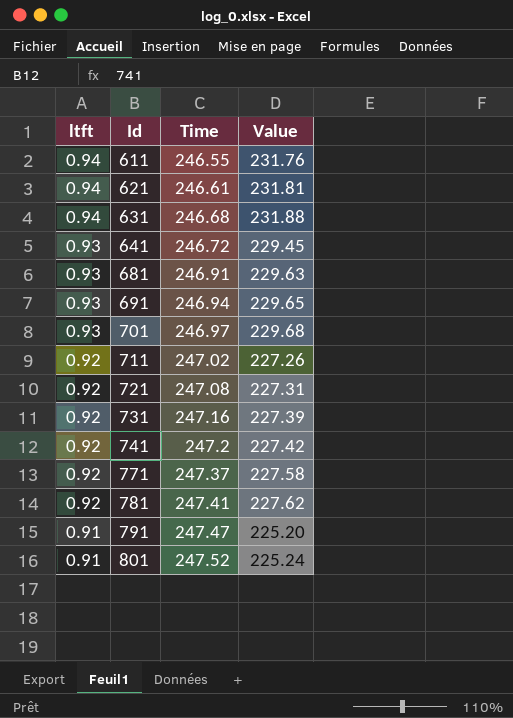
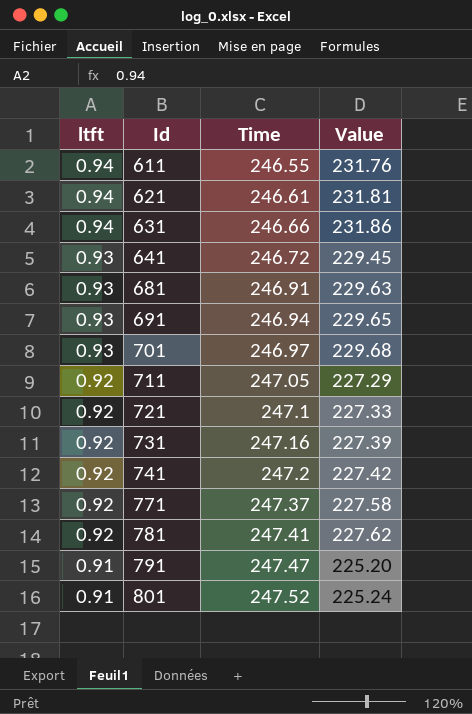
631 | Time: 246.68 -> 246.66
631 | Value: 231.88 -> 231.86
711 | Time: 247.02 -> 247.05
711 | Value: 227.26 -> 227.29
721 | Time: 247.08 -> 247.1
721 | Value: 227.31 -> 227.33

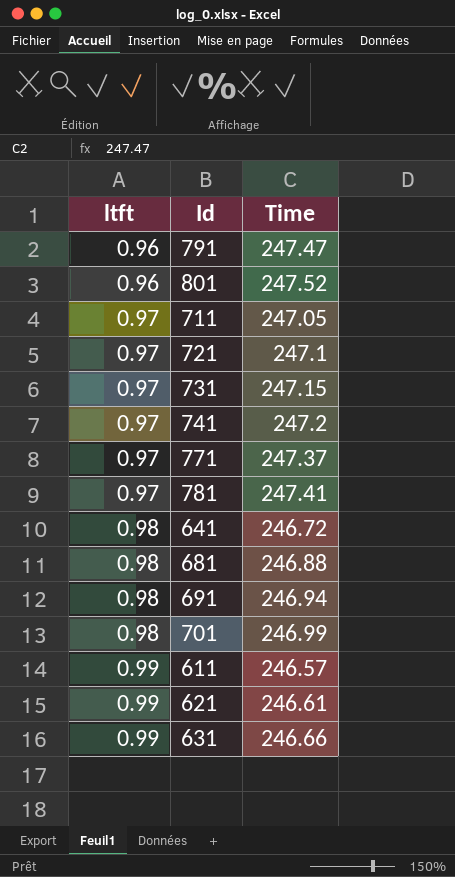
row order: ltft descending -> ltft ascending
column Value | formula: [ltft] * [Time] -> none
791 | ltft: 0.91 -> 0.96
801 | ltft: 0.91 -> 0.96
711 | ltft: 0.92 -> 0.97
721 | ltft: 0.92 -> 0.97
731 | ltft: 0.92 -> 0.97
731 | Time: 247.16 -> 247.15
741 | ltft: 0.92 -> 0.97
771 | ltft: 0.92 -> 0.97
781 | ltft: 0.92 -> 0.97
641 | ltft: 0.93 -> 0.98
681 | ltft: 0.93 -> 0.98
681 | Time: 246.91 -> 246.88
691 | ltft: 0.93 -> 0.98
701 | ltft: 0.93 -> 0.98
701 | Time: 246.97 -> 246.99
611 | ltft: 0.94 -> 0.99
611 | Time: 246.55 -> 246.57
621 | ltft: 0.94 -> 0.99
631 | ltft: 0.94 -> 0.99

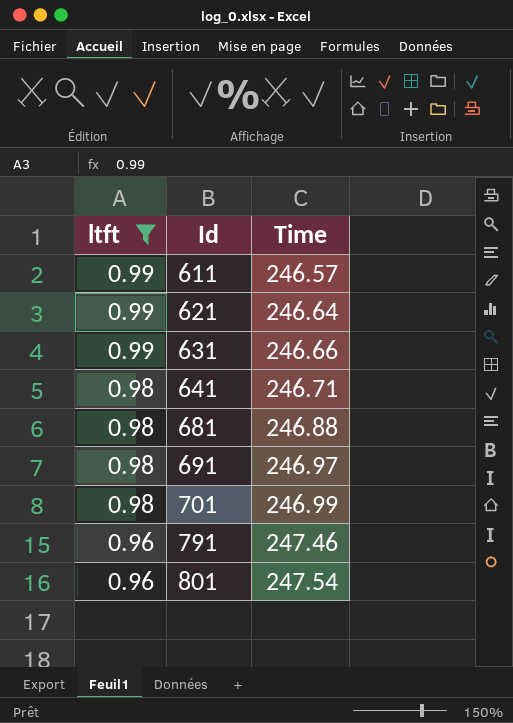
filter: none -> ltft != 0.97
row order: ltft ascending -> ltft descending
621 | Time: 246.61 -> 246.64
641 | Time: 246.72 -> 246.71
691 | Time: 246.94 -> 246.97
791 | Time: 247.47 -> 247.46
801 | Time: 247.52 -> 247.54

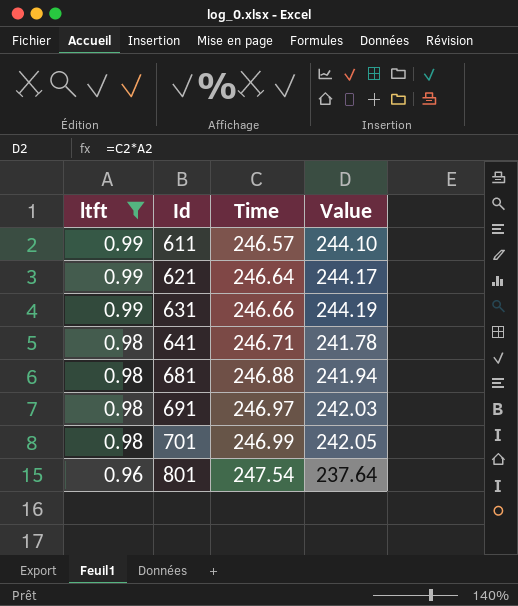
column Value | formula: none -> [ltft] * [Time]
row 791: 0.96 | 247.46 -> none

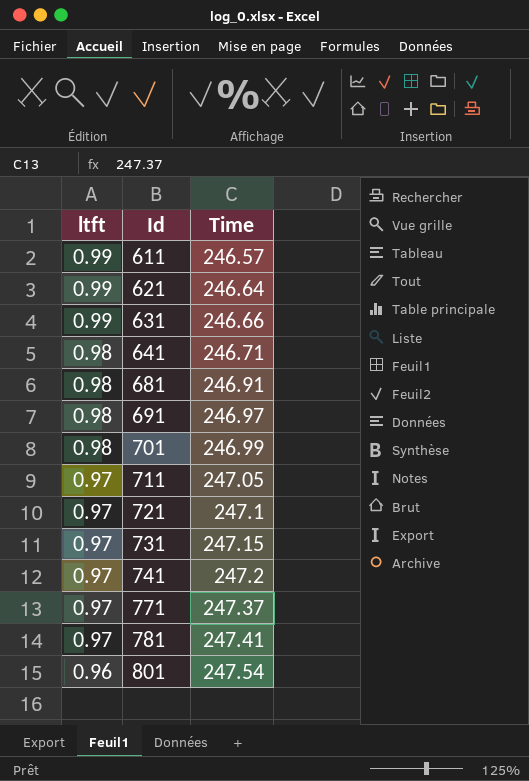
filter: ltft != 0.97 -> none
column Value | formula: [ltft] * [Time] -> none
681 | Time: 246.88 -> 246.91

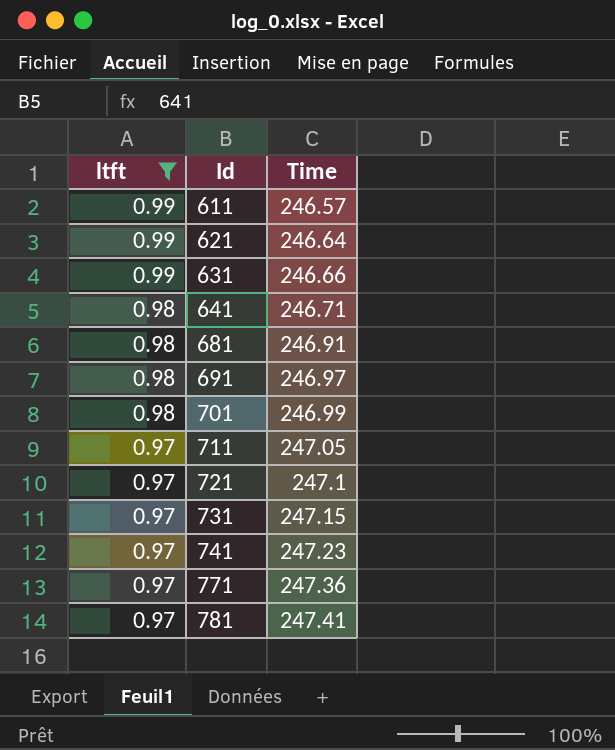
filter: none -> ltft != 0.96
741 | Time: 247.2 -> 247.23
771 | Time: 247.37 -> 247.36

